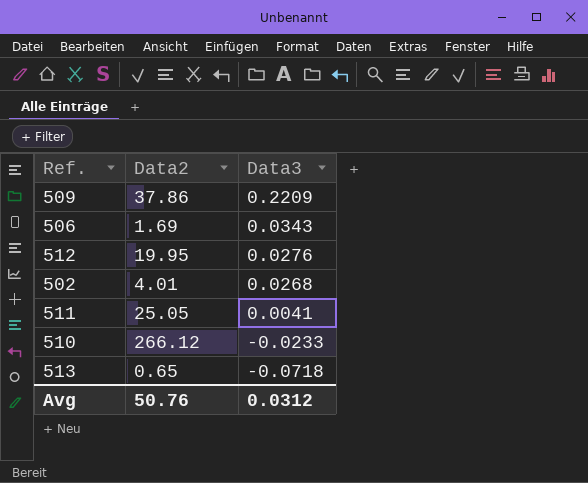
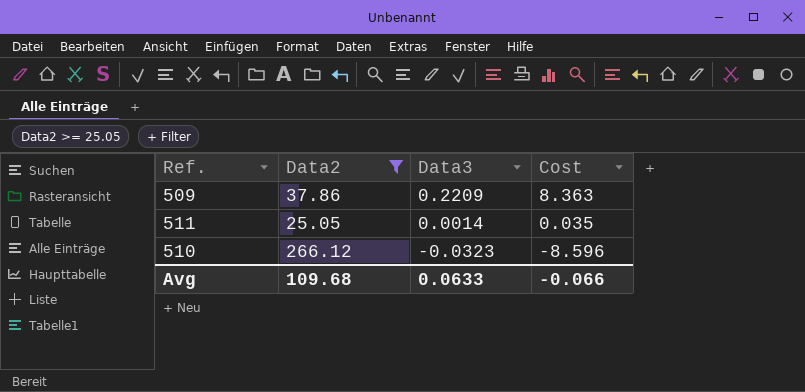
filter: none -> Data2 >= 25.05
column Cost | formula: none -> [Data2] * [Data3]
511 | Data3: 0.0041 -> 0.0014
510 | Data3: -0.0233 -> -0.0323
Avg | Data2: 50.76 -> 109.68
Avg | Data3: 0.0312 -> 0.0633

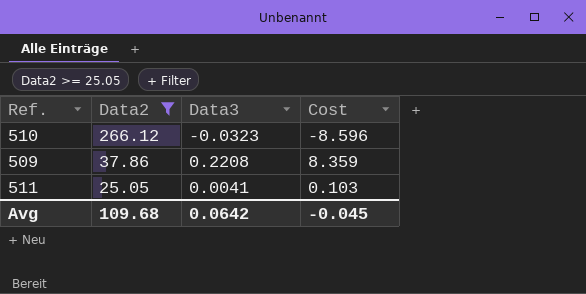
row order: Data3 descending -> Data2 descending
509 | Data3: 0.2209 -> 0.2208
509 | Cost: 8.363 -> 8.359
511 | Data3: 0.0014 -> 0.0041
511 | Cost: 0.035 -> 0.103
Avg | Data3: 0.0633 -> 0.0642
Avg | Cost: -0.066 -> -0.045

